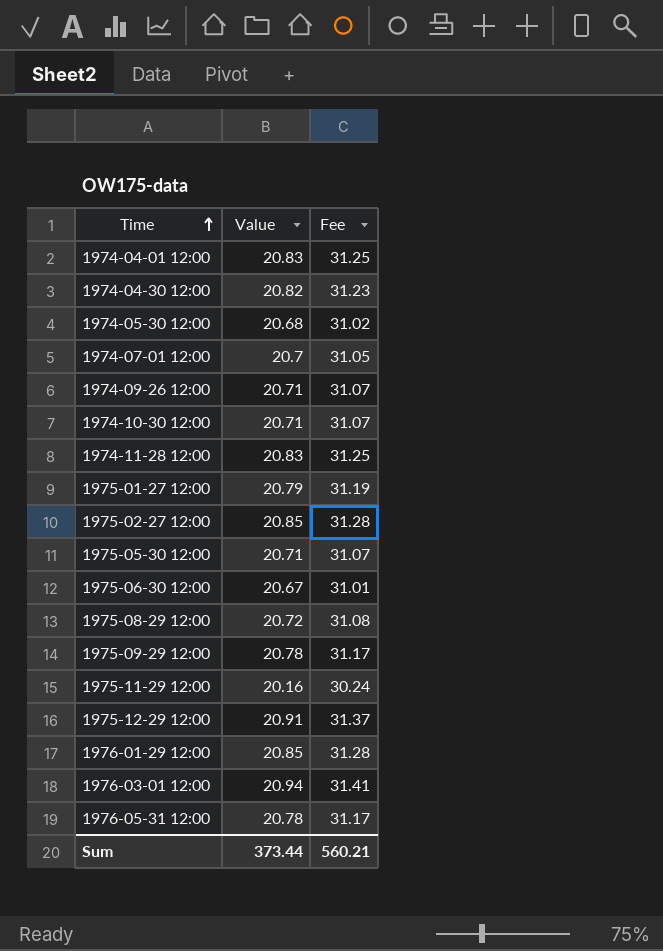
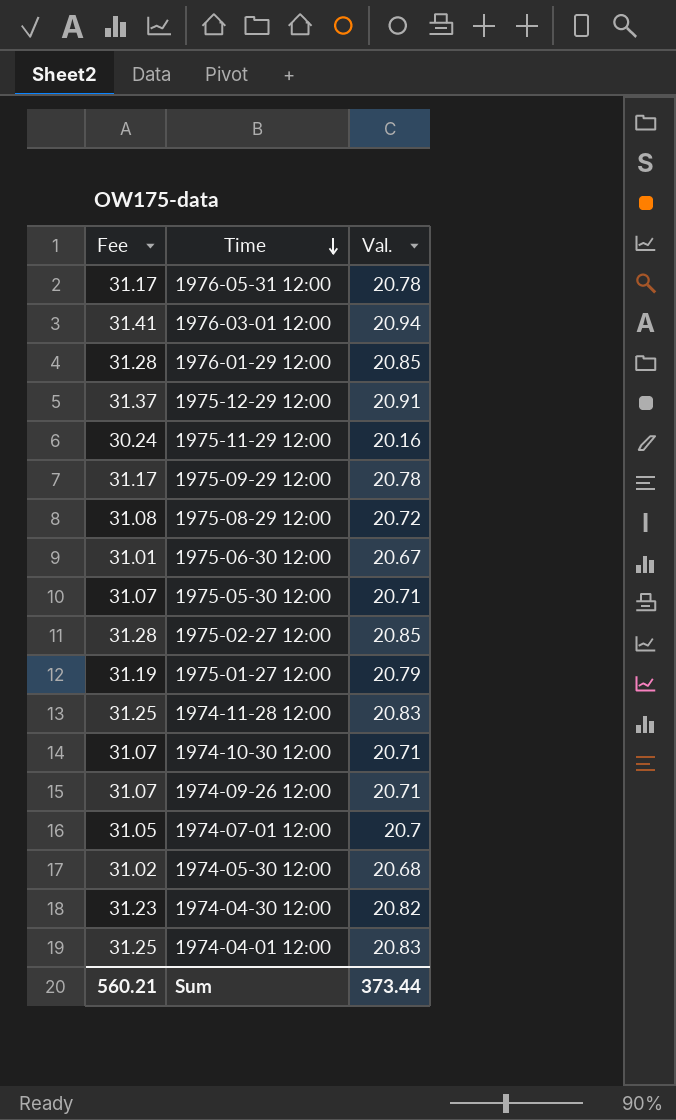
row order: Time ascending -> Time descending
column Fee | position: 3 -> 1
column name: Value -> Val.

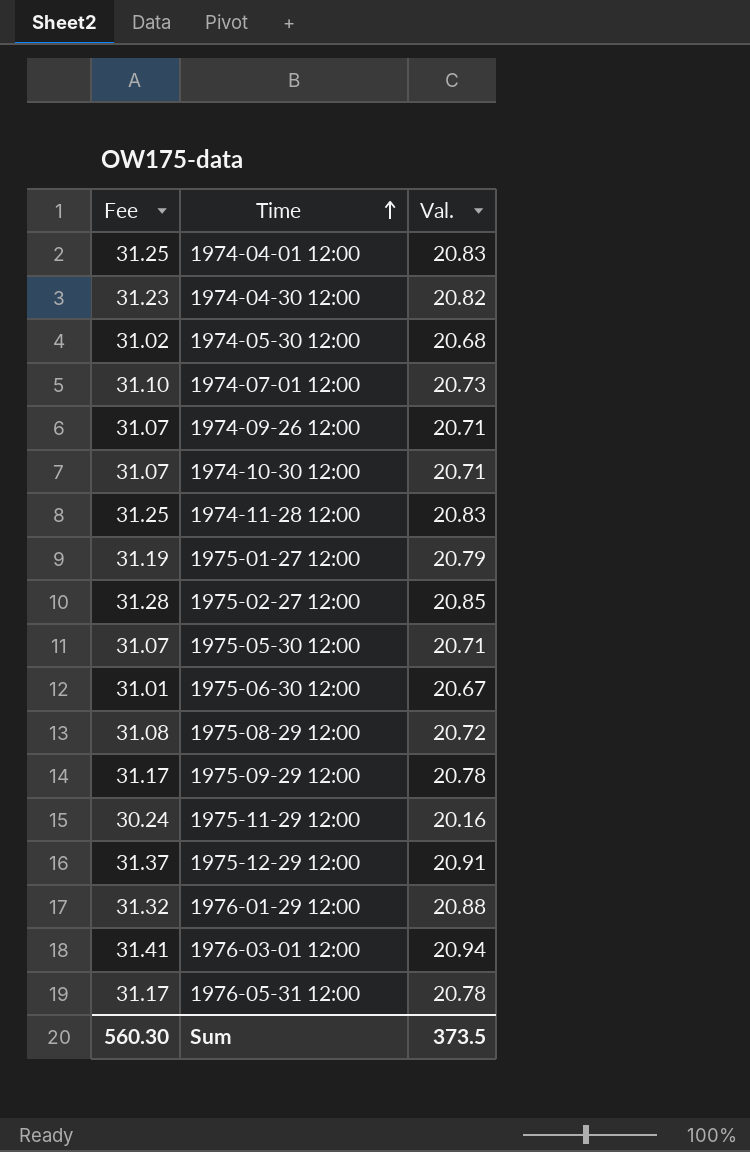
row order: Time descending -> Time ascending
1974-07-01 12:00 | Fee: 31.05 -> 31.10
1974-07-01 12:00 | Val.: 20.7 -> 20.73
1976-01-29 12:00 | Fee: 31.28 -> 31.32
1976-01-29 12:00 | Val.: 20.85 -> 20.88
Sum | Fee: 560.21 -> 560.30
Sum | Val.: 373.44 -> 373.5

